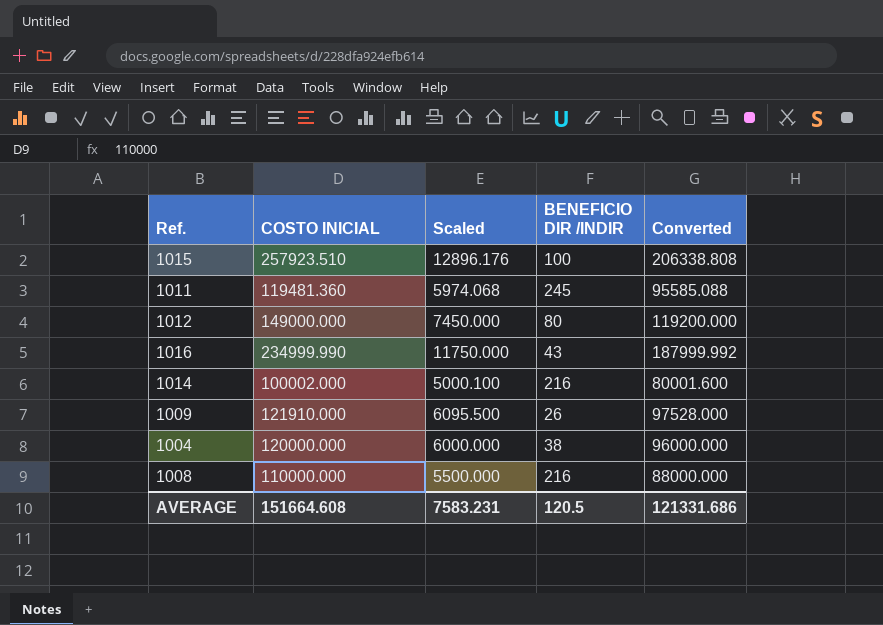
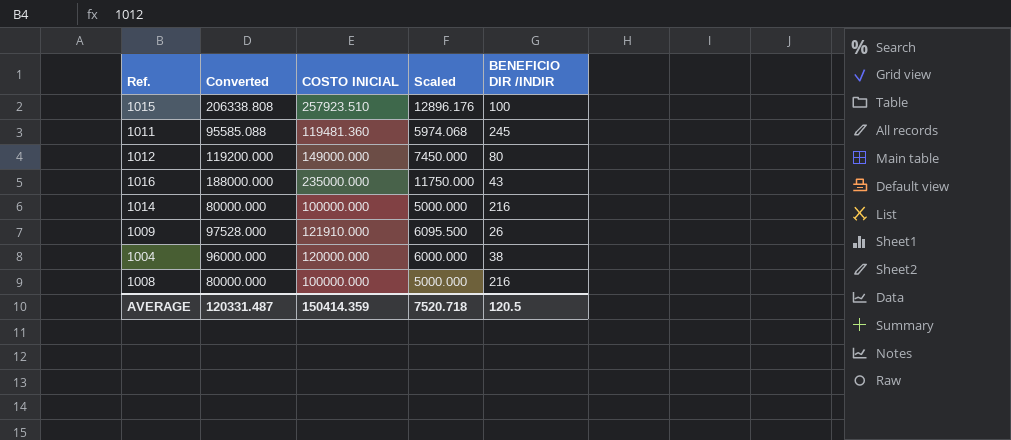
column Converted | position: 5 -> 2
1016 | Converted: 187999.992 -> 188000.000
1016 | COSTO INICIAL: 234999.990 -> 235000.000
1014 | Converted: 80001.600 -> 80000.000
1014 | COSTO INICIAL: 100002.000 -> 100000.000
1014 | Scaled: 5000.100 -> 5000.000
1008 | Converted: 88000.000 -> 80000.000
1008 | COSTO INICIAL: 110000.000 -> 100000.000
1008 | Scaled: 5500.000 -> 5000.000
AVERAGE | Converted: 121331.686 -> 120331.487
AVERAGE | COSTO INICIAL: 151664.608 -> 150414.359
AVERAGE | Scaled: 7583.231 -> 7520.718

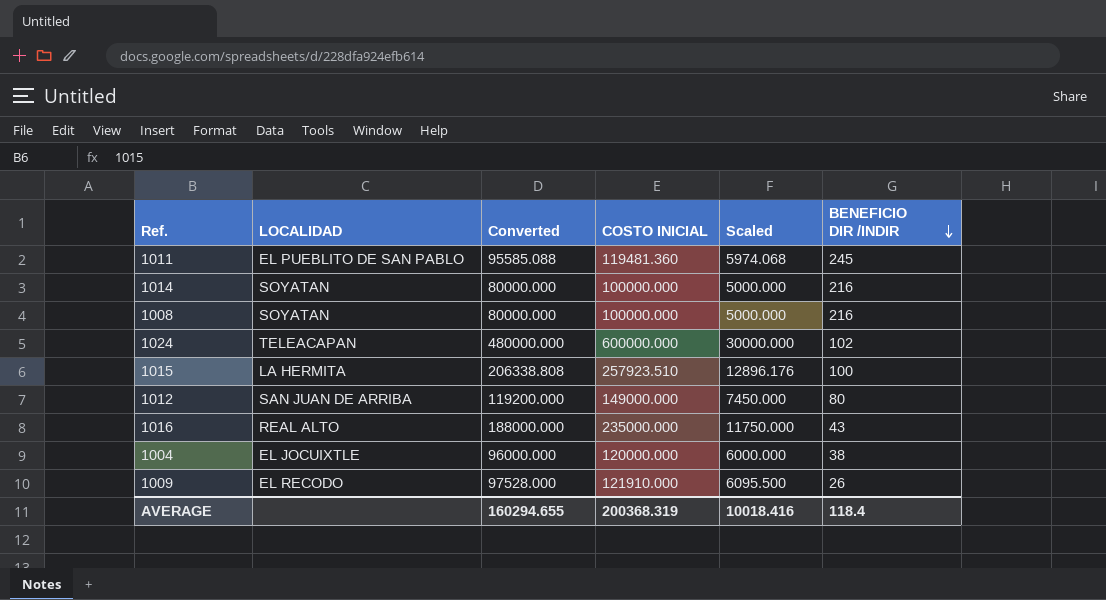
row order: none -> BENEFICIO DIR /INDIR descending
column LOCALIDAD | position: none -> 2
row 1024: none -> TELEACAPAN | 480000.000 | 600000.000 | 30000.000 | 102
AVERAGE | Converted: 120331.487 -> 160294.655
AVERAGE | COSTO INICIAL: 150414.359 -> 200368.319
AVERAGE | Scaled: 7520.718 -> 10018.416
AVERAGE | BENEFICIO DIR /INDIR: 120.5 -> 118.4

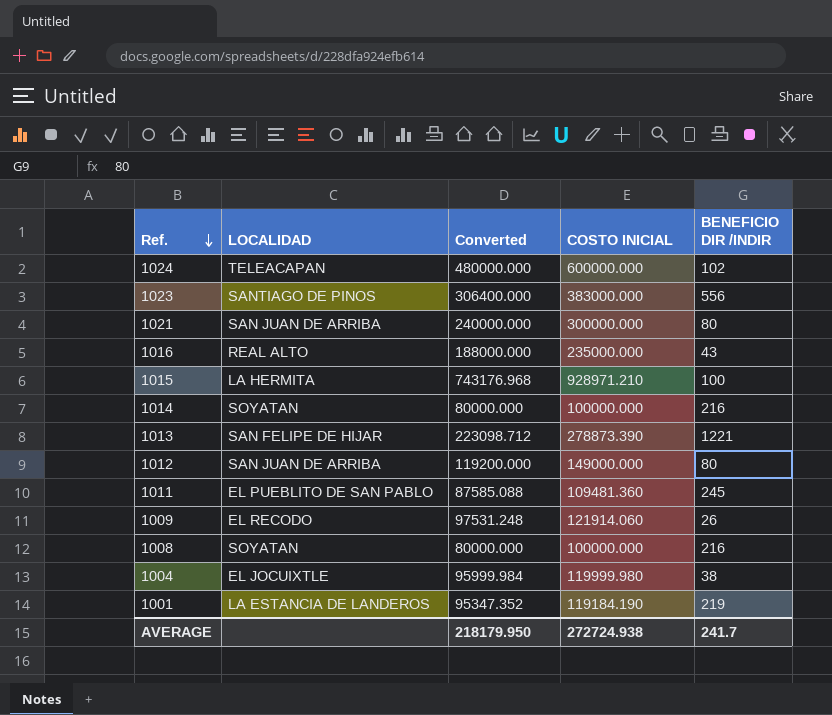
row order: BENEFICIO DIR /INDIR descending -> Ref. descending
column Scaled | formula: [COSTO INICIAL] * 0.05 -> none
row 1023: none -> SANTIAGO DE PINOS | 306400.000 | 383000.000 | 556
row 1021: none -> SAN JUAN DE ARRIBA | 240000.000 | 300000.000 | 80
1015 | Converted: 206338.808 -> 743176.968
1015 | COSTO INICIAL: 257923.510 -> 928971.210
row 1013: none -> SAN FELIPE DE HIJAR | 223098.712 | 278873.390 | 1221
1011 | Converted: 95585.088 -> 87585.088
1011 | COSTO INICIAL: 119481.360 -> 109481.360
1009 | Converted: 97528.000 -> 97531.248
1009 | COSTO INICIAL: 121910.000 -> 121914.060
1004 | Converted: 96000.000 -> 95999.984
1004 | COSTO INICIAL: 120000.000 -> 119999.980
row 1001: none -> LA ESTANCIA DE LANDEROS | 95347.352 | 119184.190 | 219
AVERAGE | Converted: 160294.655 -> 218179.950
AVERAGE | COSTO INICIAL: 200368.319 -> 272724.938
AVERAGE | BENEFICIO DIR /INDIR: 118.4 -> 241.7

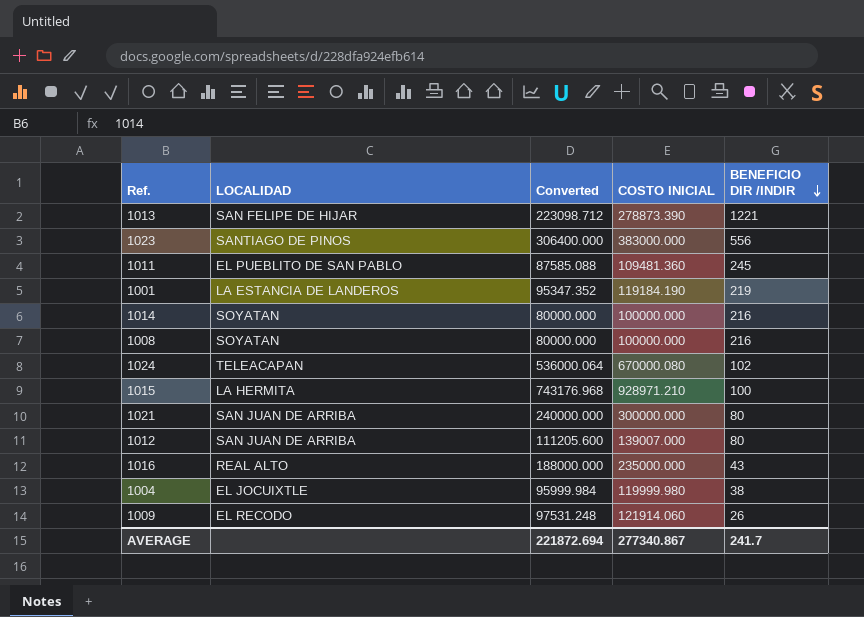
row order: Ref. descending -> BENEFICIO DIR /INDIR descending
1024 | Converted: 480000.000 -> 536000.064
1024 | COSTO INICIAL: 600000.000 -> 670000.080
1012 | Converted: 119200.000 -> 111205.600
1012 | COSTO INICIAL: 149000.000 -> 139007.000
AVERAGE | Converted: 218179.950 -> 221872.694
AVERAGE | COSTO INICIAL: 272724.938 -> 277340.867

